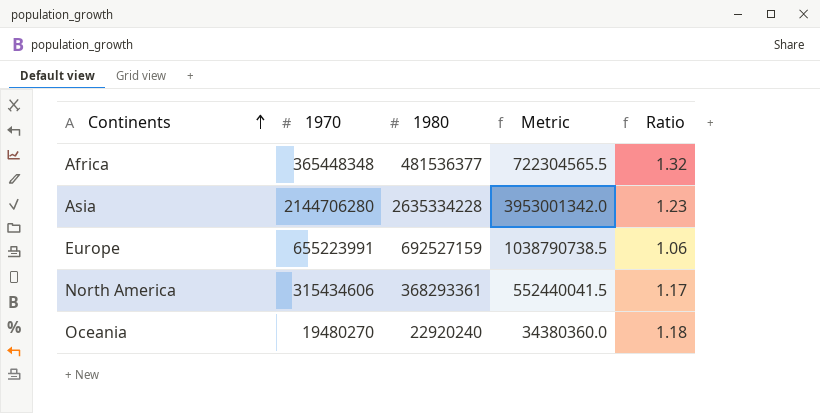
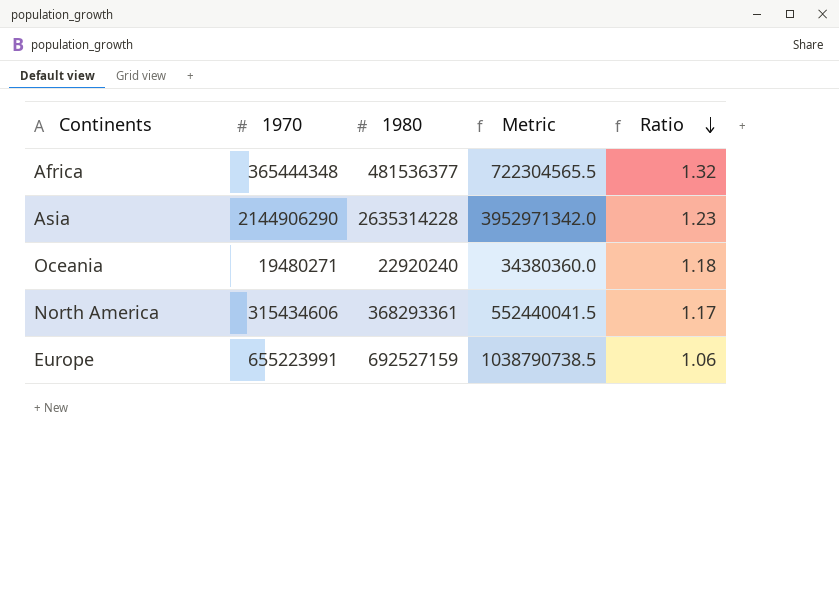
row order: Continents ascending -> Ratio descending
Africa | 1970: 365448348 -> 365444348
Asia | 1970: 2144706280 -> 2144906290
Asia | 1980: 2635334228 -> 2635314228
Asia | Metric: 3953001342.0 -> 3952971342.0
Oceania | 1970: 19480270 -> 19480271

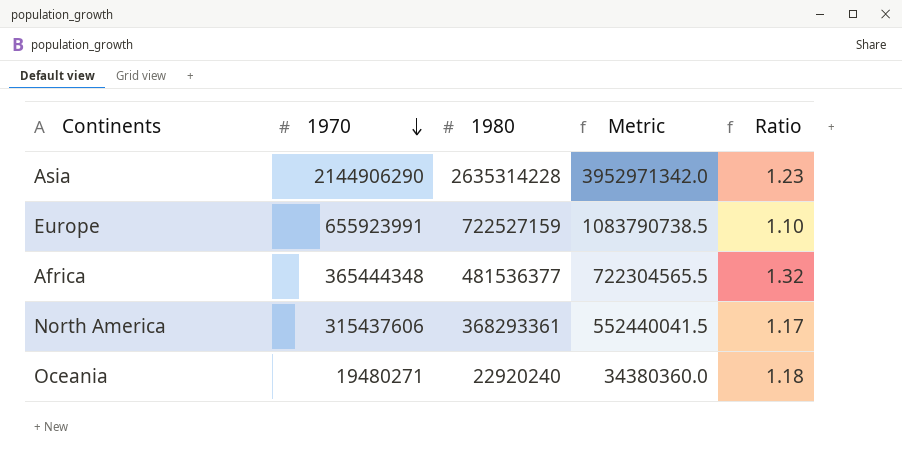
row order: Ratio descending -> 1970 descending
Europe | 1970: 655223991 -> 655923991
Europe | 1980: 692527159 -> 722527159
Europe | Metric: 1038790738.5 -> 1083790738.5
Europe | Ratio: 1.06 -> 1.10
North America | 1970: 315434606 -> 315437606

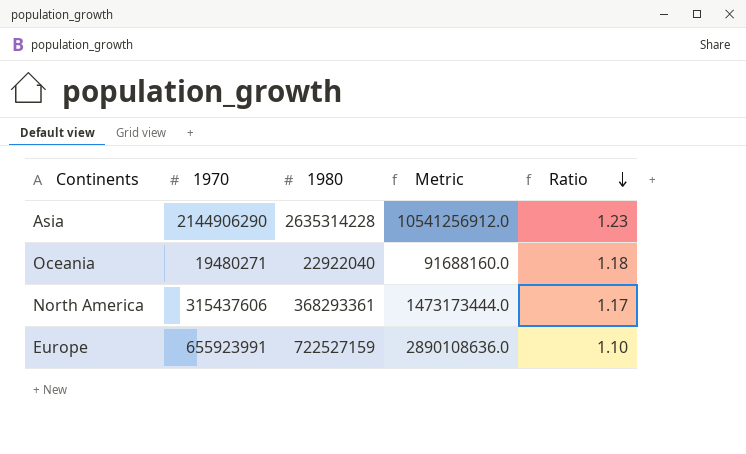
row order: 1970 descending -> Ratio descending
column Metric | formula: [1980] * 1.5 -> [1980] * 4
row Africa: 365444348 | 481536377 | 722304565.5 | 1.32 -> none
Oceania | 1980: 22920240 -> 22922040

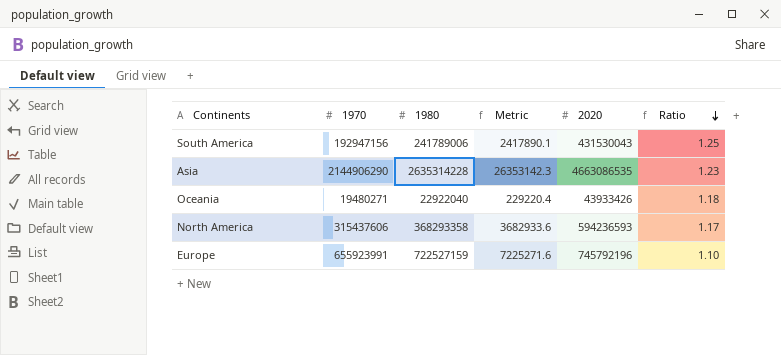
column Metric | formula: [1980] * 4 -> [1980] * 0.01
column 2020 | position: none -> 5
row South America: none -> 192947156 | 241789006 | 2417890.1 | 431530043 | 1.25
North America | 1980: 368293361 -> 368293358

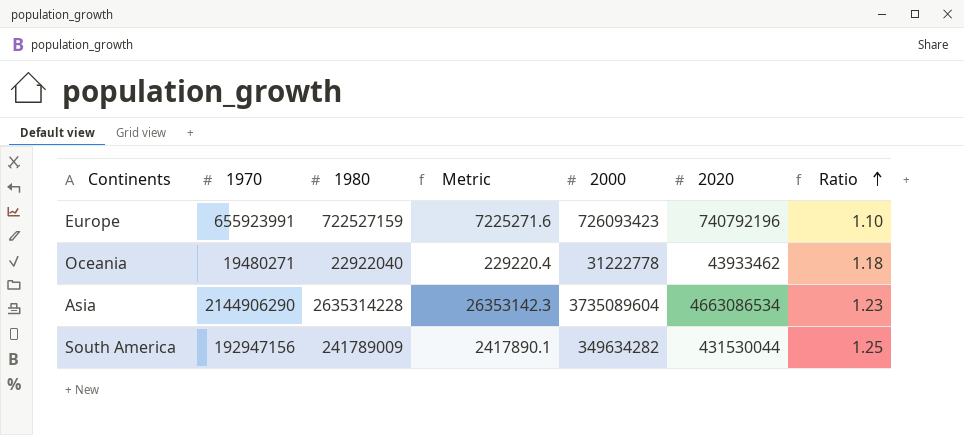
row order: Ratio descending -> Ratio ascending
column 2000 | position: none -> 5
row North America: 315437606 | 368293358 | 3682933.6 | 594236593 | 1.17 -> none
Europe | 2020: 745792196 -> 740792196
Oceania | 2020: 43933426 -> 43933462
Asia | 2020: 4663086535 -> 4663086534
South America | 1980: 241789006 -> 241789009
South America | 2020: 431530043 -> 431530044

